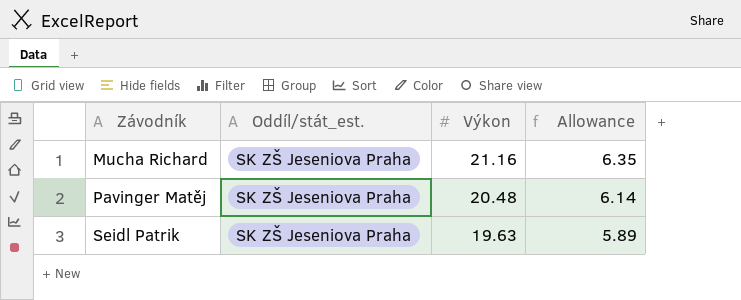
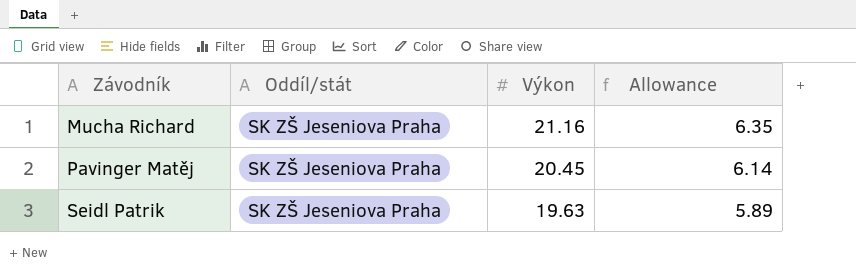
column name: Oddíl/stát_est. -> Oddíl/stát
Pavinger Matěj | Výkon: 20.48 -> 20.45

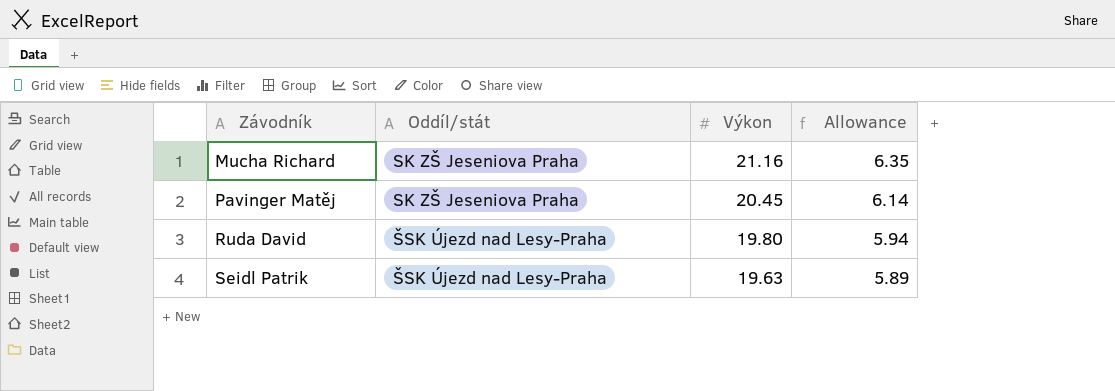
row Ruda David: none -> ŠSK Újezd nad Lesy-Praha | 19.80 | 5.94
Seidl Patrik | Oddíl/stát: SK ZŠ Jeseniova Praha -> ŠSK Újezd nad Lesy-Praha

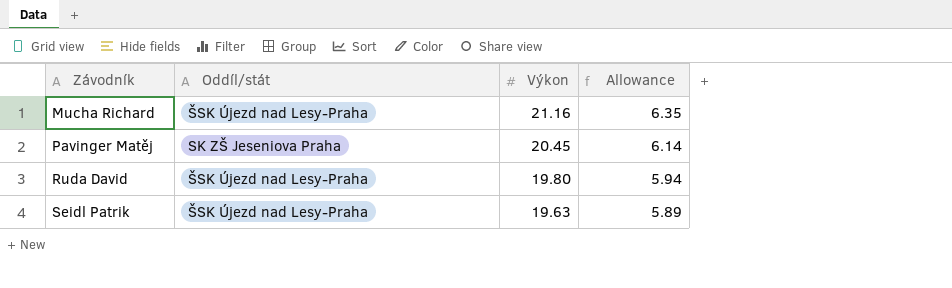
Mucha Richard | Oddíl/stát: SK ZŠ Jeseniova Praha -> ŠSK Újezd nad Lesy-Praha

